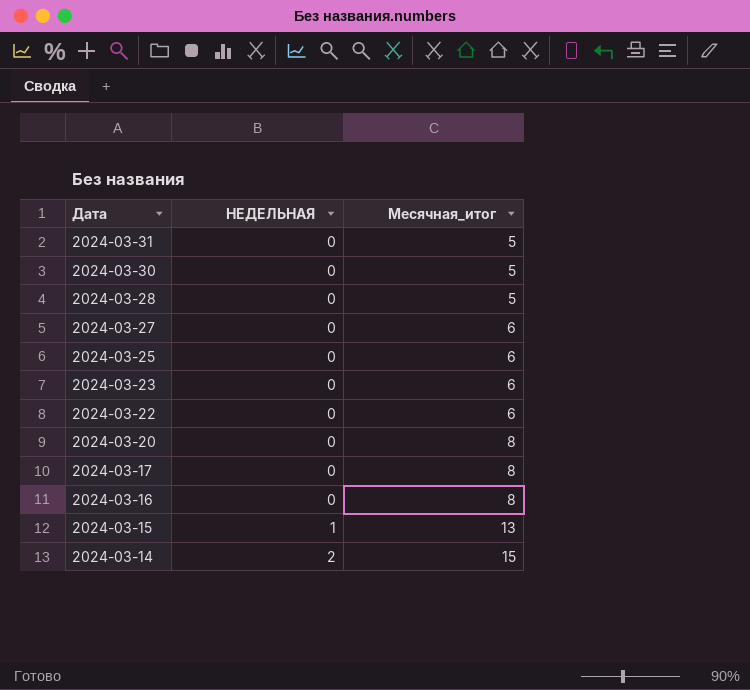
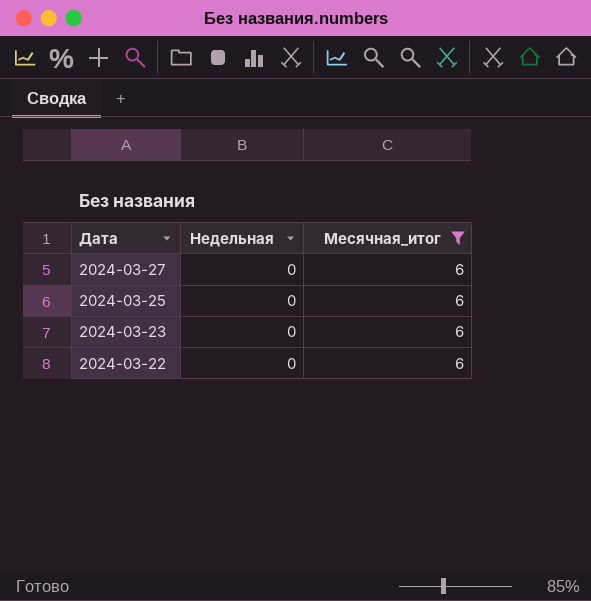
filter: none -> Месячная_итог = 6
column name: НЕДЕЛЬНАЯ -> Недельная

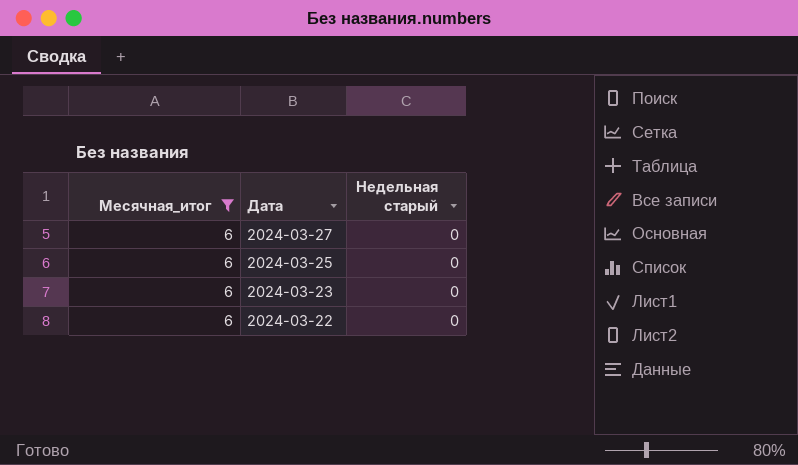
column Месячная_итог | position: 3 -> 1
column name: Недельная -> Недельная старый

